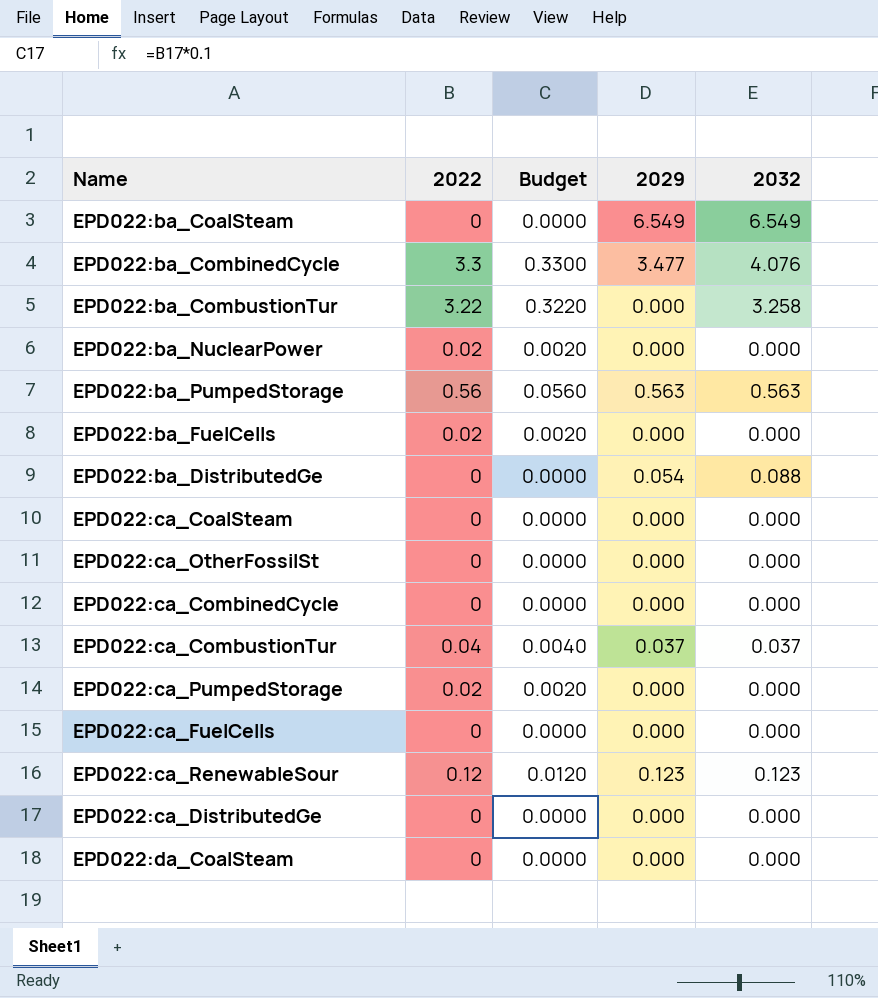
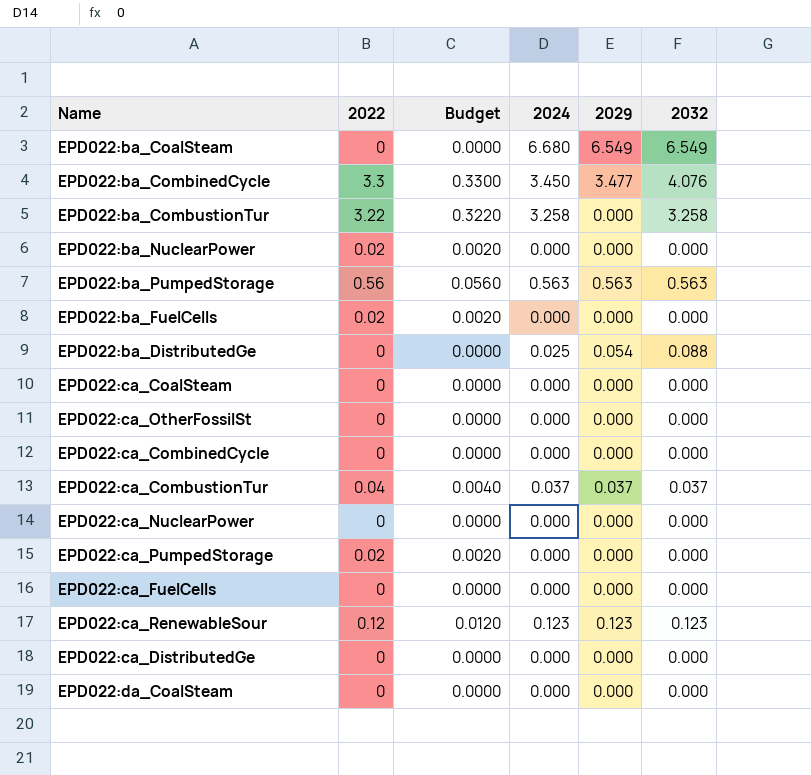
column 2024 | position: none -> 4
row EPD022:ca_NuclearPower: none -> 0 | 0.0000 | 0.000 | 0.000 | 0.000

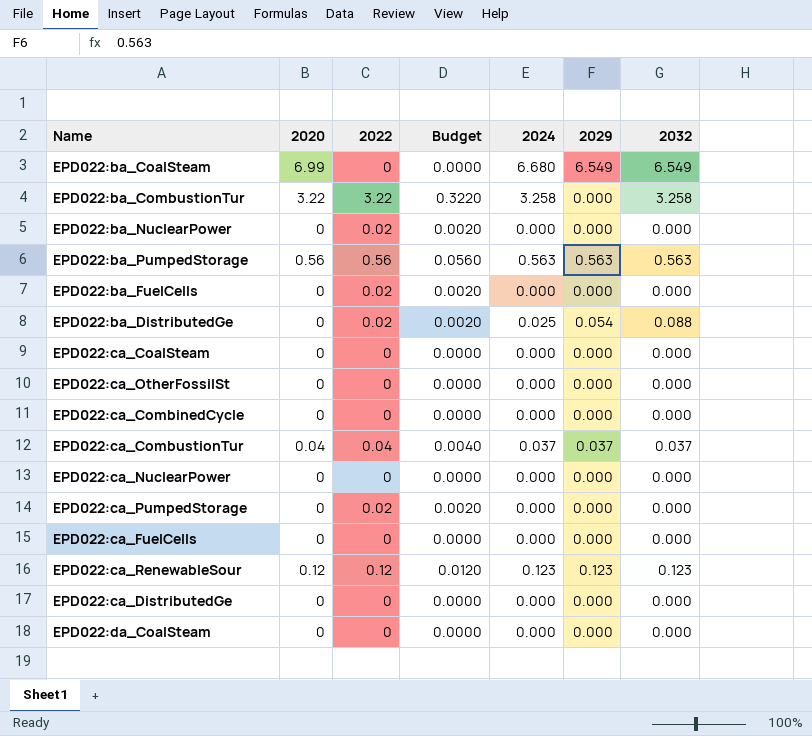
column 2020 | position: none -> 2
row EPD022:ba_CombinedCycle: 3.3 | 0.3300 | 3.450 | 3.477 | 4.076 -> none
EPD022:ba_DistributedGe | 2022: 0 -> 0.02
EPD022:ba_DistributedGe | Budget: 0.0000 -> 0.0020

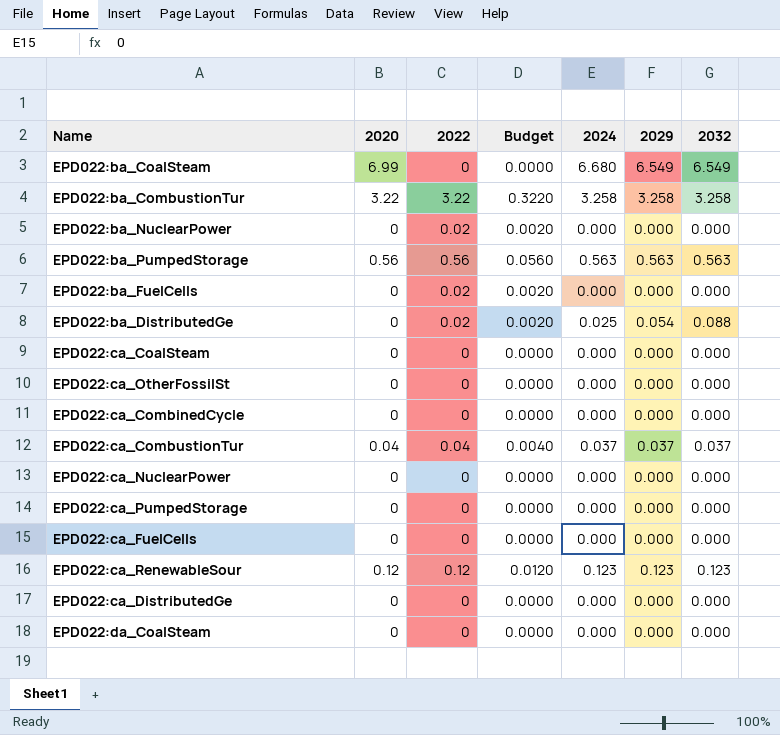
EPD022:ba_CombustionTur | 2029: 0.000 -> 3.258
EPD022:ca_PumpedStorage | 2022: 0.02 -> 0
EPD022:ca_PumpedStorage | Budget: 0.0020 -> 0.0000

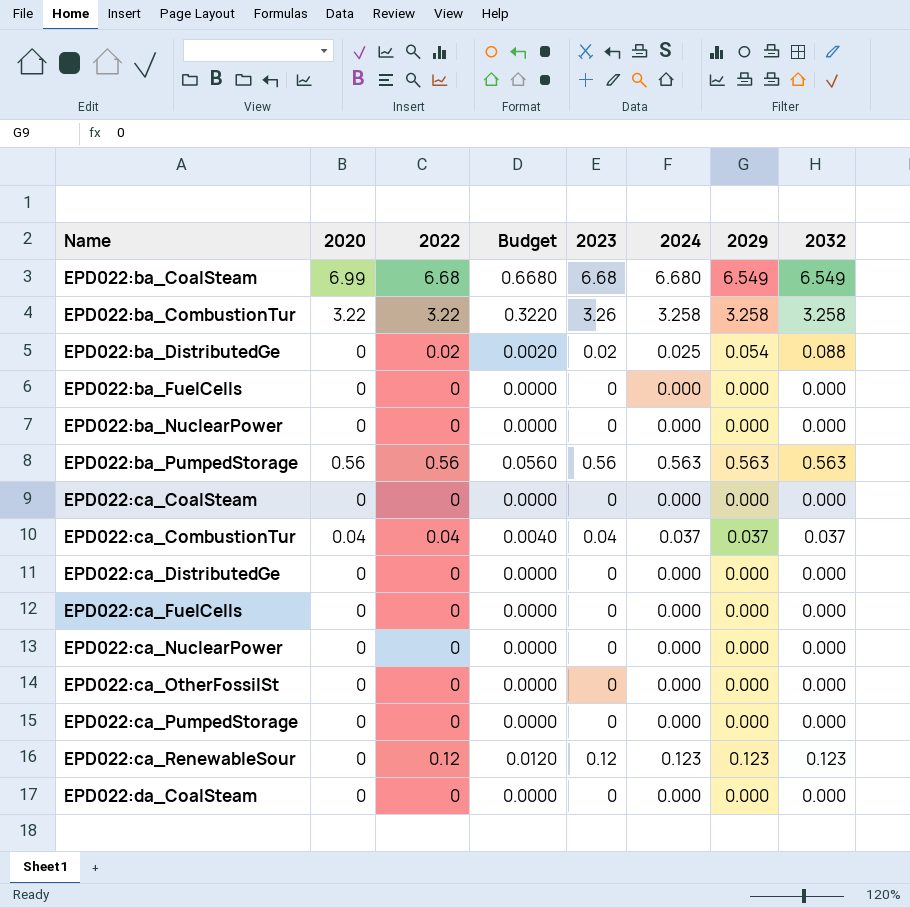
row order: none -> Name ascending
column 2023 | position: none -> 5
row EPD022:ca_CombinedCycle: 0 | 0 | 0.0000 | 0.000 | 0.000 | 0.000 -> none
EPD022:ba_CoalSteam | 2022: 0 -> 6.68
EPD022:ba_CoalSteam | Budget: 0.0000 -> 0.6680
EPD022:ba_FuelCells | 2022: 0.02 -> 0
EPD022:ba_FuelCells | Budget: 0.0020 -> 0.0000
EPD022:ba_NuclearPower | 2022: 0.02 -> 0
EPD022:ba_NuclearPower | Budget: 0.0020 -> 0.0000
EPD022:ca_RenewableSour | 2020: 0.12 -> 0

